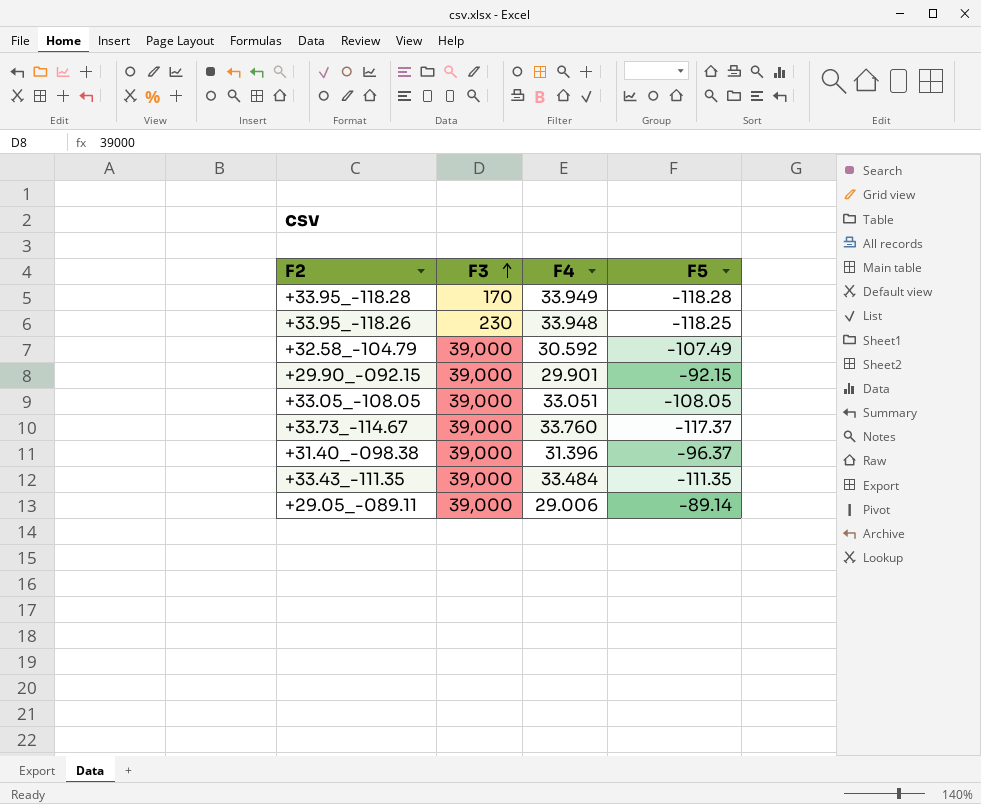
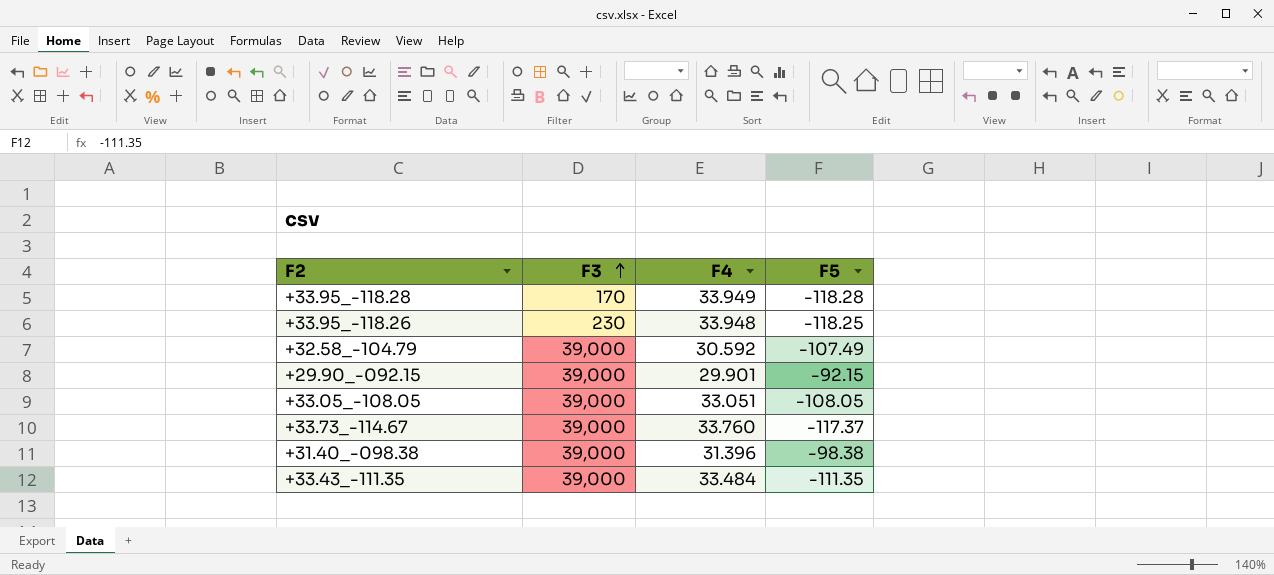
row +29.05_-089.11: 39,000 | 29.006 | -89.14 -> none
+31.40_-098.38 | F5: -96.37 -> -98.38

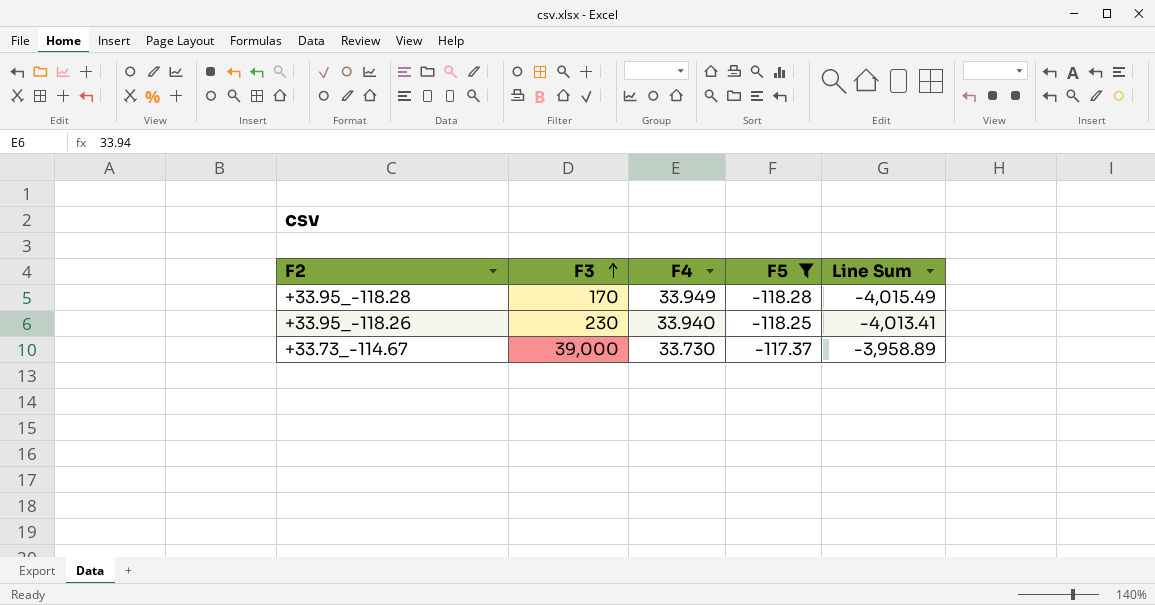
filter: none -> F5 <= -117.37
column Line Sum | formula: none -> [F4] * [F5]
+33.95_-118.26 | F4: 33.948 -> 33.940
+33.73_-114.67 | F4: 33.760 -> 33.730

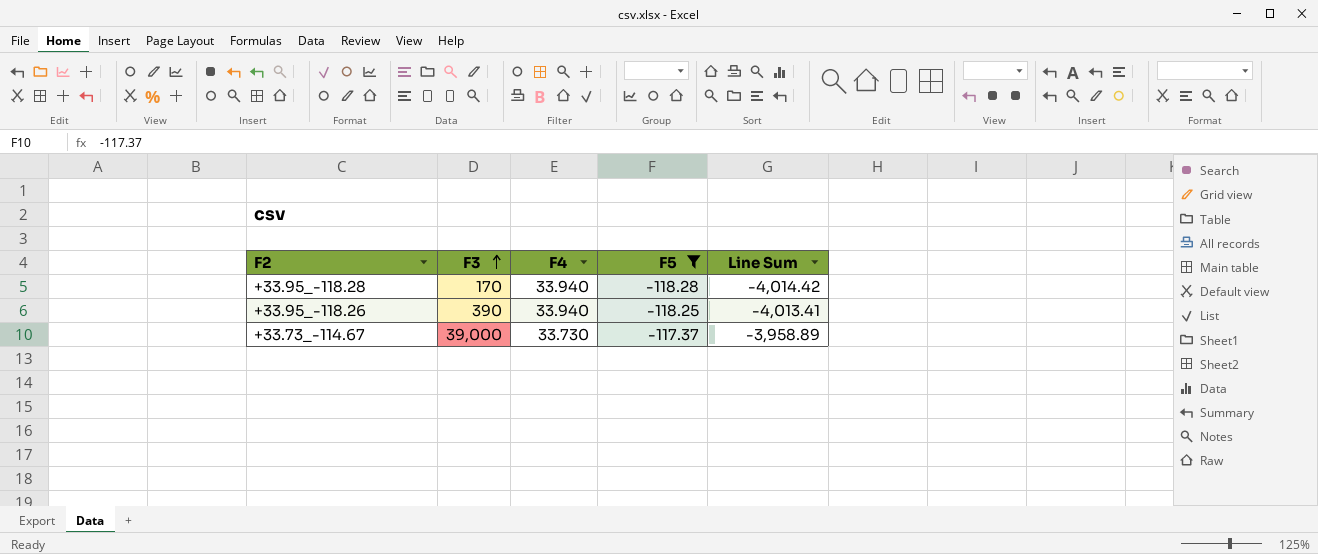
+33.95_-118.28 | F4: 33.949 -> 33.940
+33.95_-118.28 | Line Sum: -4,015.49 -> -4,014.42
+33.95_-118.26 | F3: 230 -> 390

